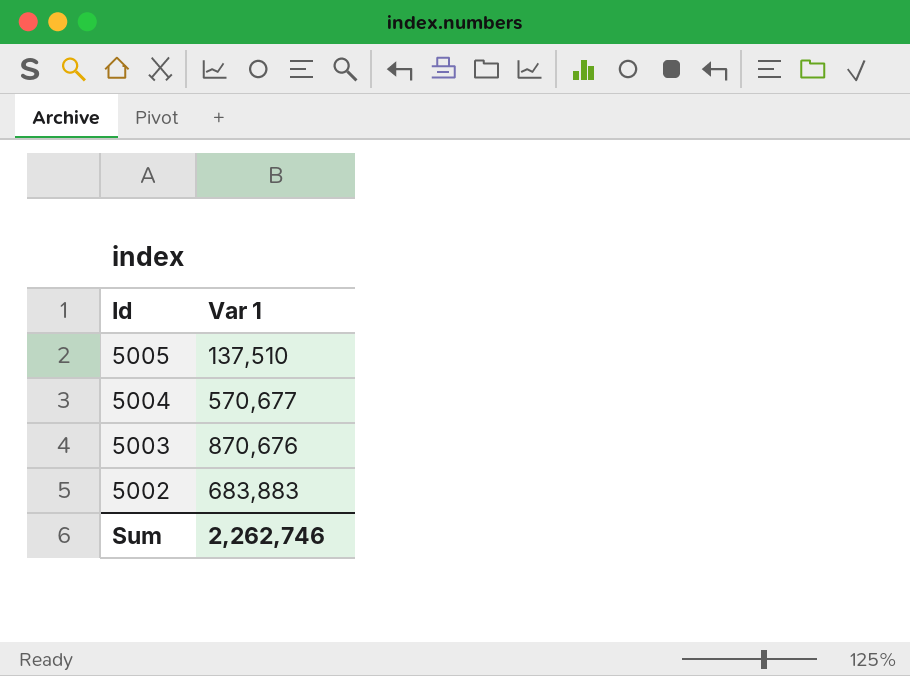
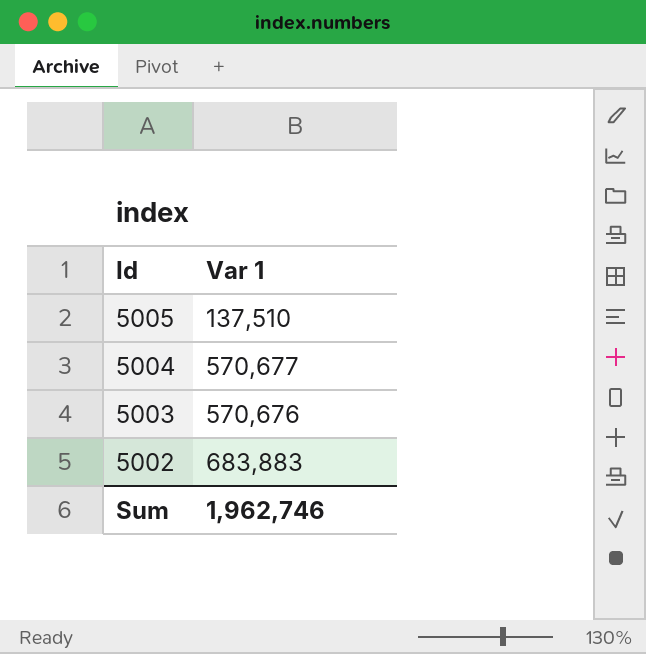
5003 | Var 1: 870,676 -> 570,676
Sum | Var 1: 2,262,746 -> 1,962,746

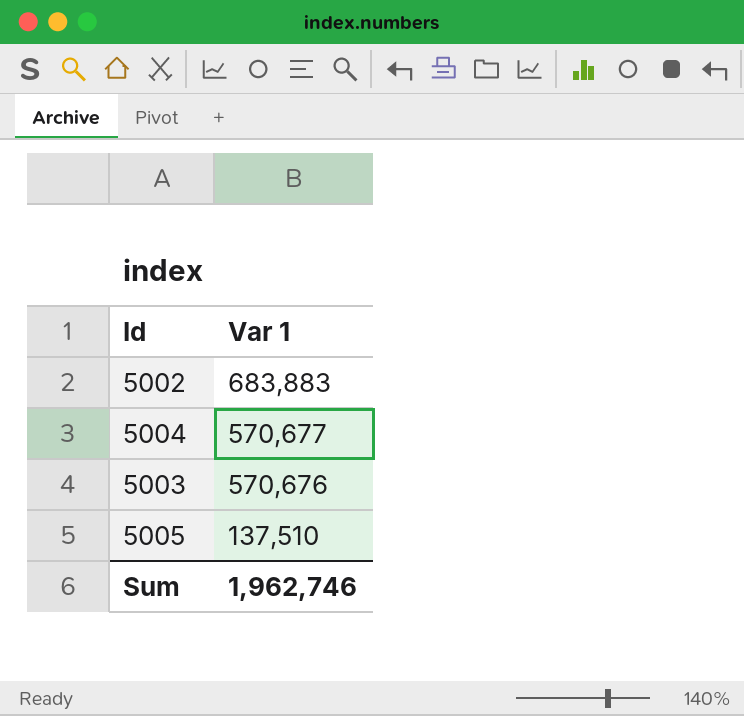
row order: Id descending -> Var 1 descending

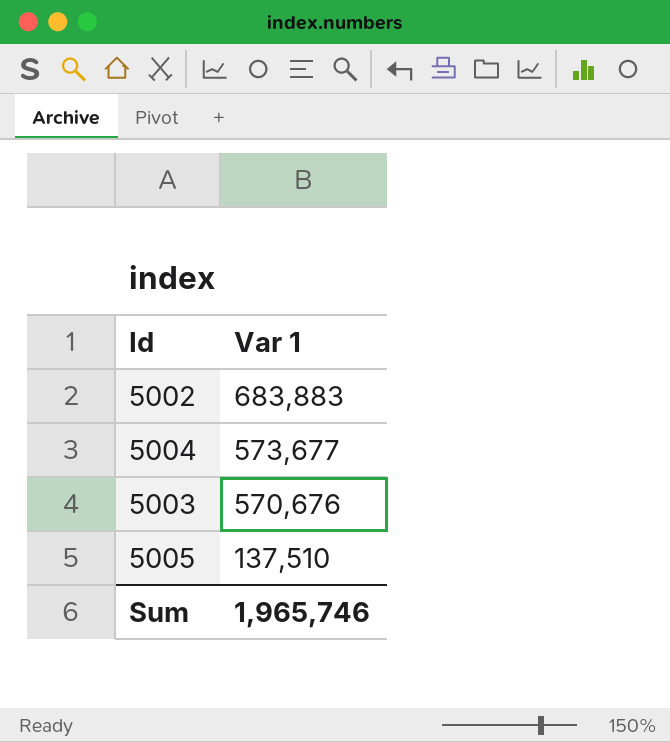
5004 | Var 1: 570,677 -> 573,677
Sum | Var 1: 1,962,746 -> 1,965,746

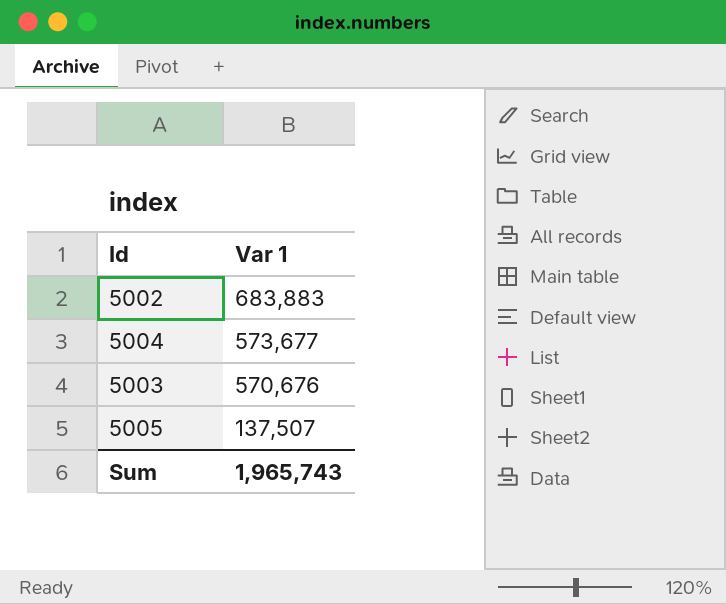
5005 | Var 1: 137,510 -> 137,507
Sum | Var 1: 1,965,746 -> 1,965,743

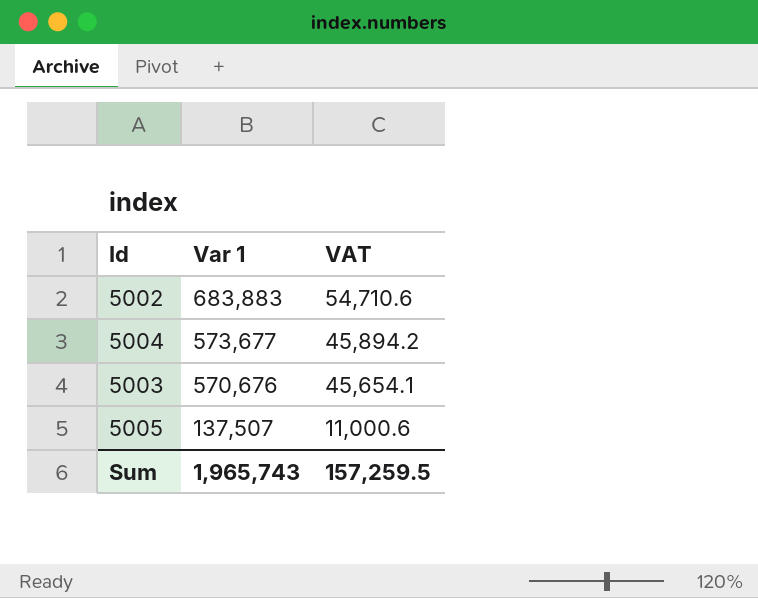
column VAT | formula: none -> [Var 1] * 0.08

